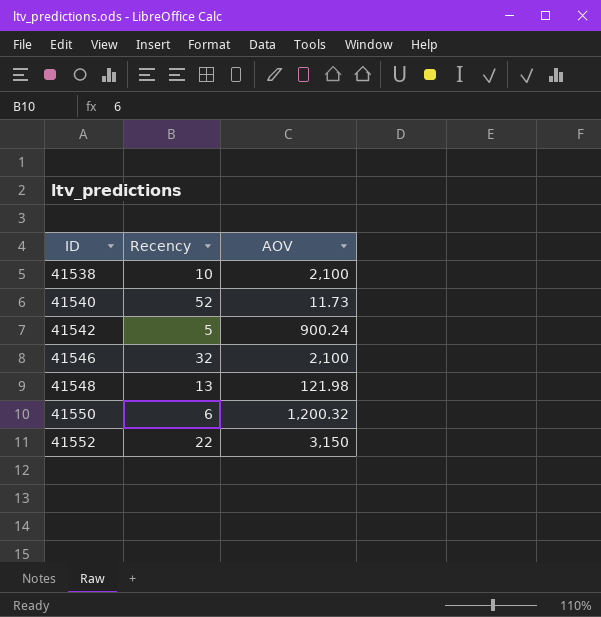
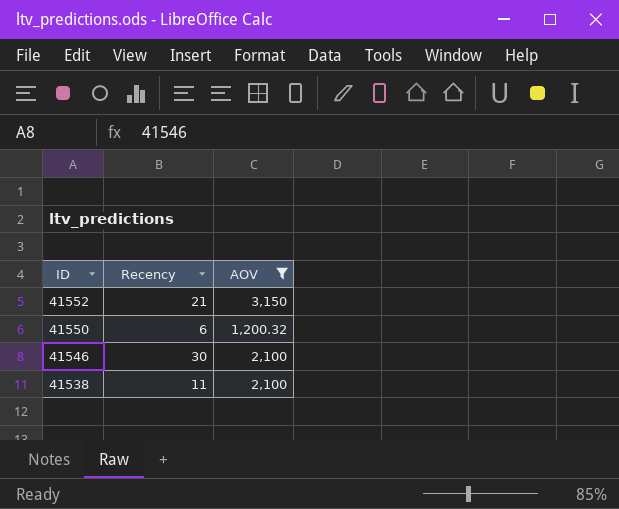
filter: none -> AOV >= 1,200.32
row order: ID ascending -> ID descending
41552 | Recency: 22 -> 21
41546 | Recency: 32 -> 30
41538 | Recency: 10 -> 11

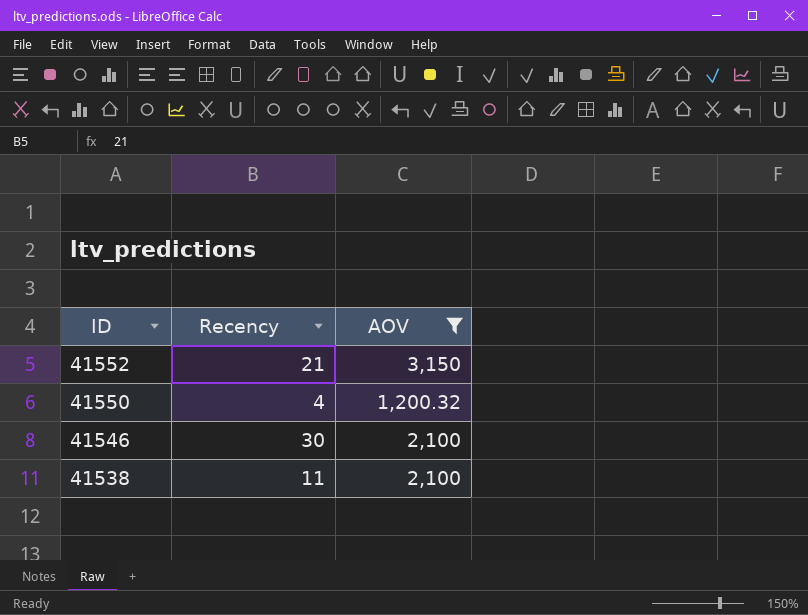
41550 | Recency: 6 -> 4

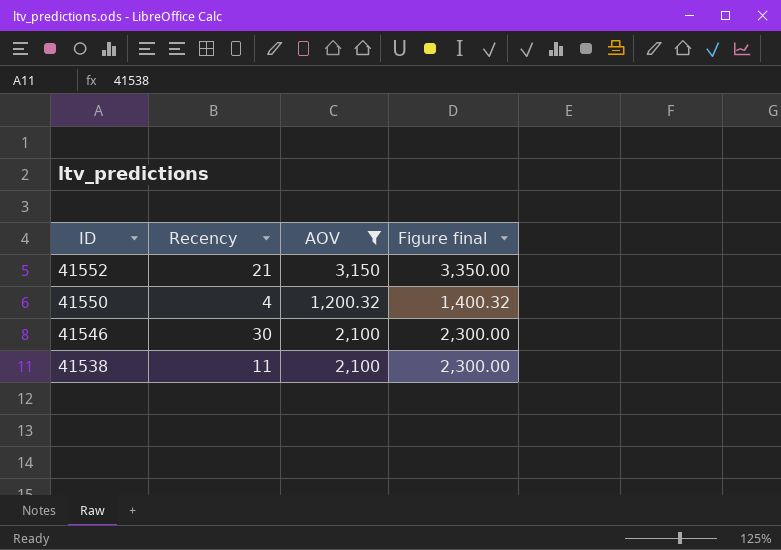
column Figure final | formula: none -> [AOV] + 200

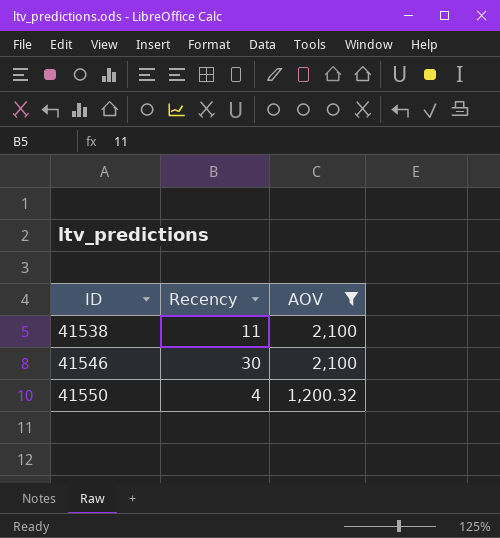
row order: ID descending -> ID ascending
column Figure final | formula: [AOV] + 200 -> none
row 41552: 21 | 3,150 | 3,350.00 -> none

